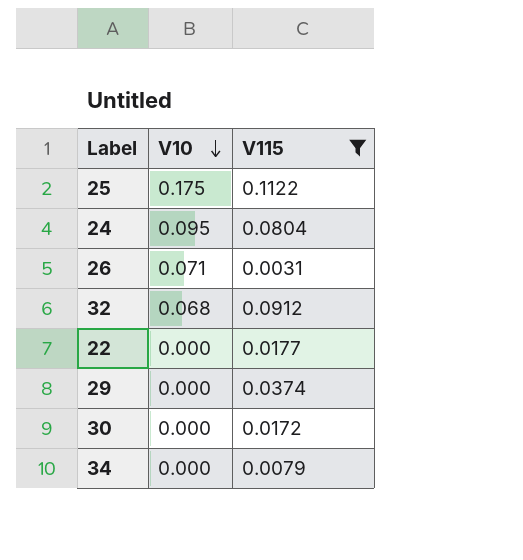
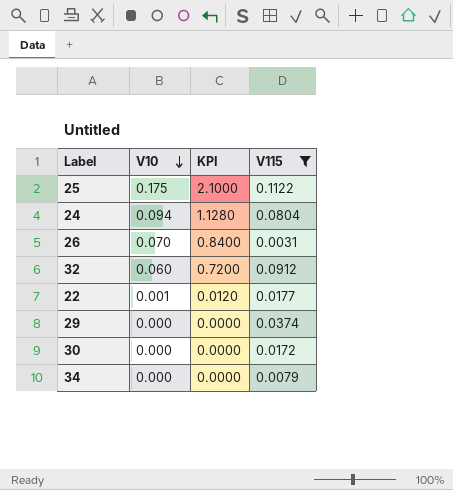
column KPI | formula: none -> [V10] * 12
24 | V10: 0.095 -> 0.094
26 | V10: 0.071 -> 0.070
32 | V10: 0.068 -> 0.060
22 | V10: 0.000 -> 0.001

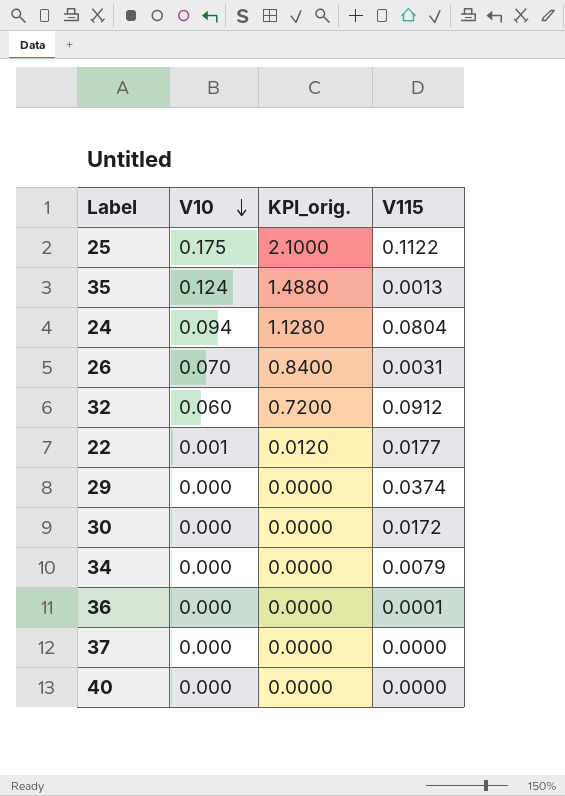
filter: V115 >= 0.0031 -> none
column name: KPI -> KPI_orig.

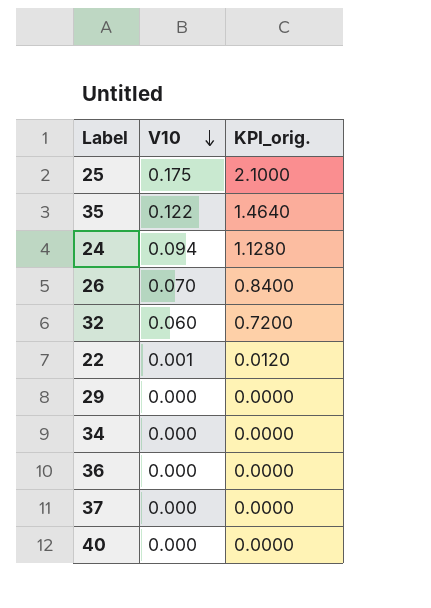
column V115 | position: 4 -> none
row 30: 0.000 | 0.0000 | 0.0172 -> none
35 | V10: 0.124 -> 0.122
35 | KPI_orig.: 1.4880 -> 1.4640

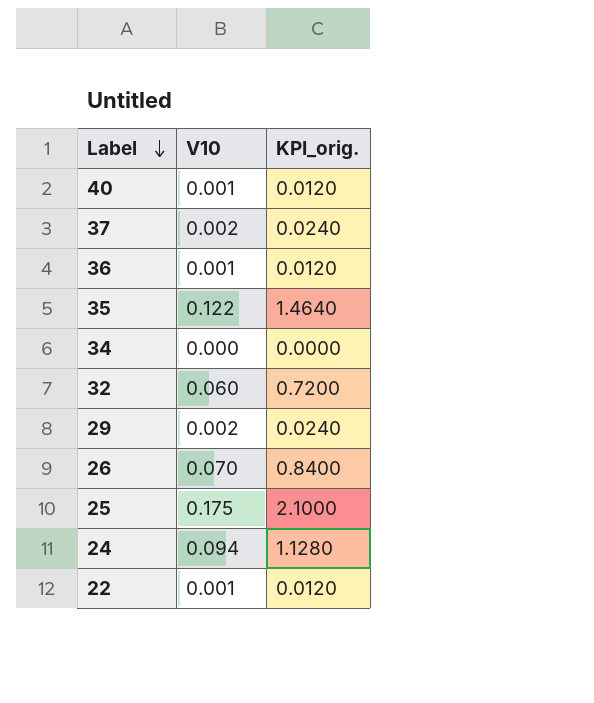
row order: V10 descending -> Label descending
40 | V10: 0.000 -> 0.001
40 | KPI_orig.: 0.0000 -> 0.0120
37 | V10: 0.000 -> 0.002
37 | KPI_orig.: 0.0000 -> 0.0240
36 | V10: 0.000 -> 0.001
36 | KPI_orig.: 0.0000 -> 0.0120
29 | V10: 0.000 -> 0.002
29 | KPI_orig.: 0.0000 -> 0.0240

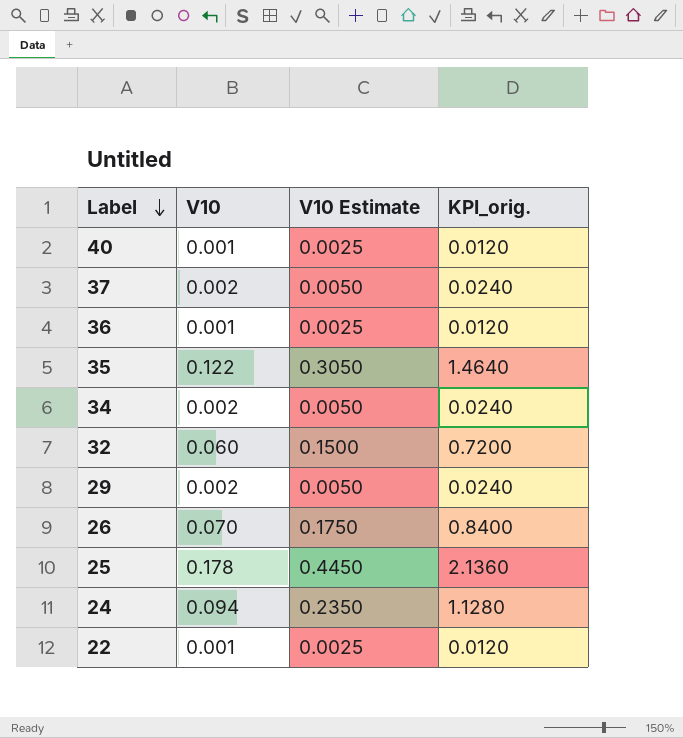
column V10 Estimate | formula: none -> [V10] * 2.5
34 | V10: 0.000 -> 0.002
34 | KPI_orig.: 0.0000 -> 0.0240
25 | V10: 0.175 -> 0.178
25 | KPI_orig.: 2.1000 -> 2.1360

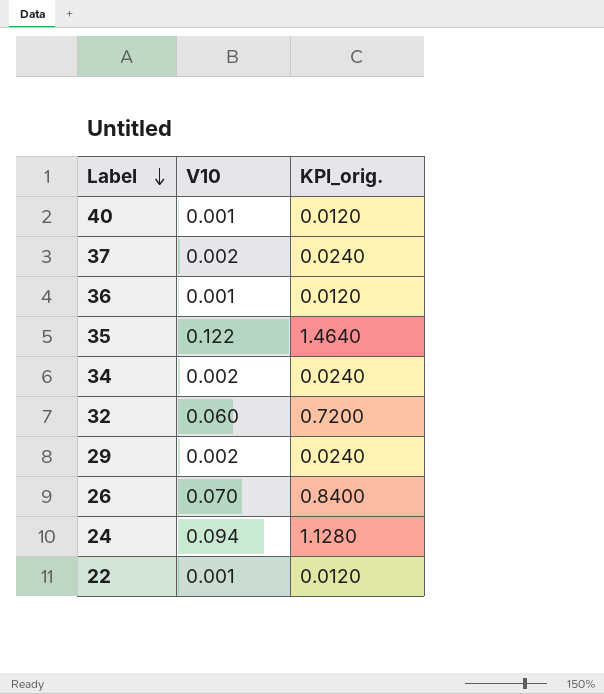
column V10 Estimate | formula: [V10] * 2.5 -> none
row 25: 0.178 | 0.4450 | 2.1360 -> none

